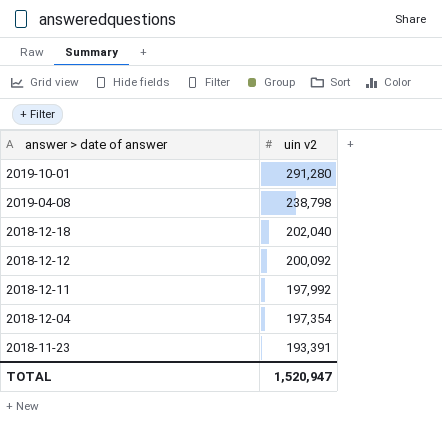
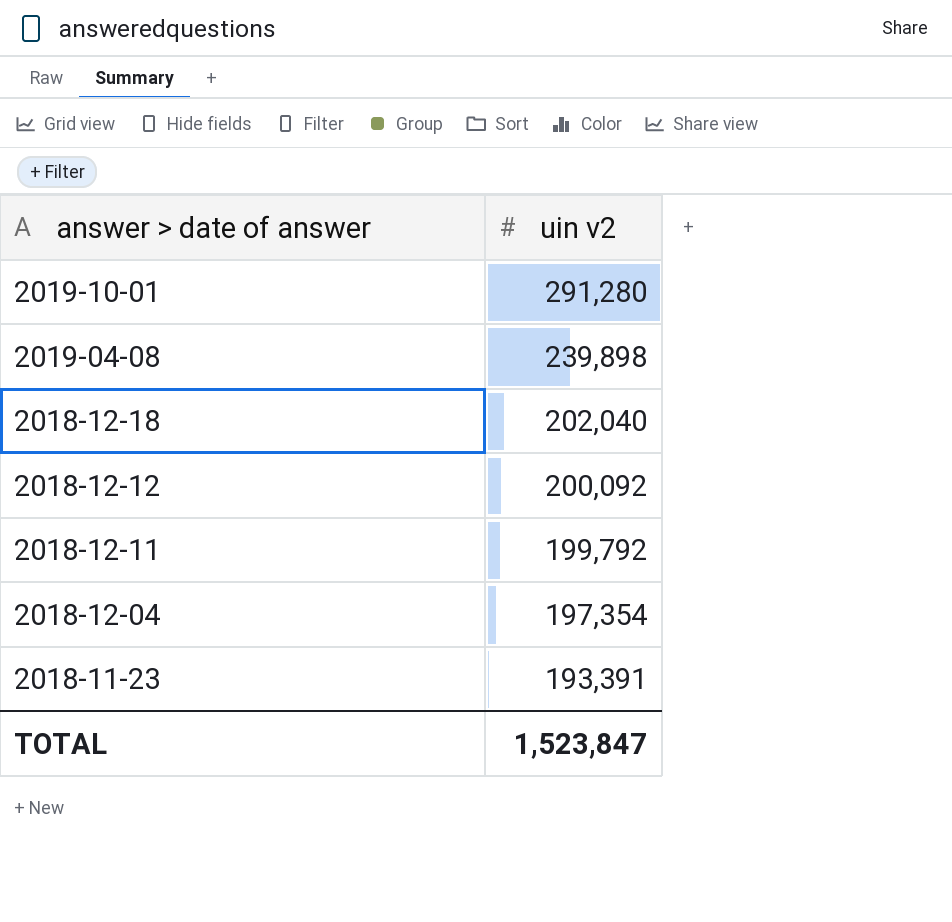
2019-04-08 | uin v2: 238,798 -> 239,898
2018-12-11 | uin v2: 197,992 -> 199,792
TOTAL | uin v2: 1,520,947 -> 1,523,847

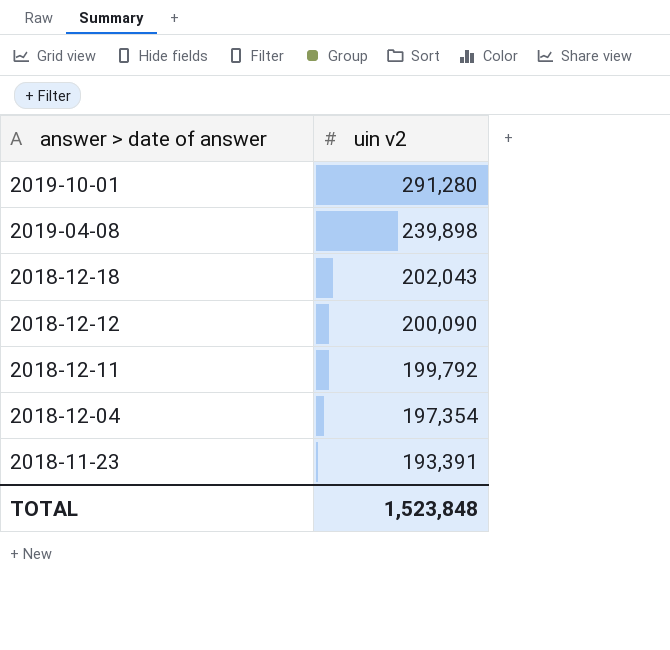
2018-12-18 | uin v2: 202,040 -> 202,043
2018-12-12 | uin v2: 200,092 -> 200,090
TOTAL | uin v2: 1,523,847 -> 1,523,848

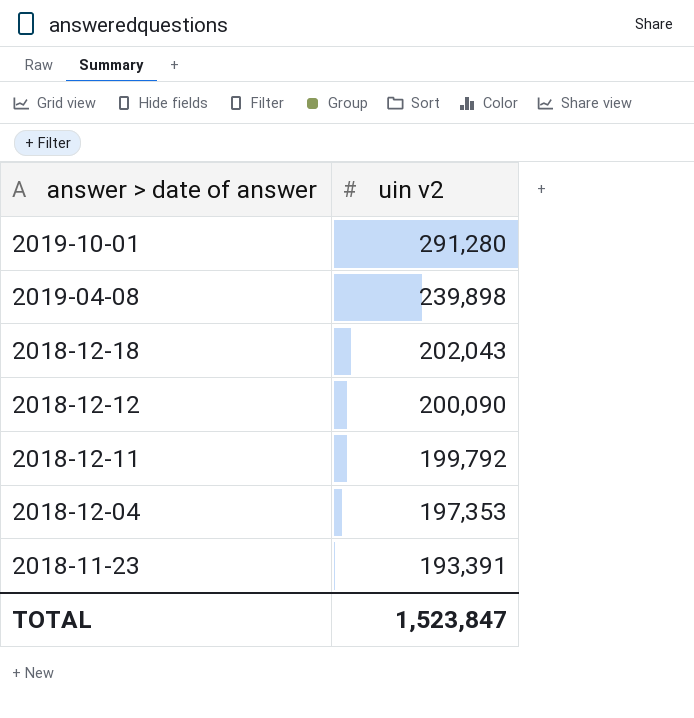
2018-12-04 | uin v2: 197,354 -> 197,353
TOTAL | uin v2: 1,523,848 -> 1,523,847

